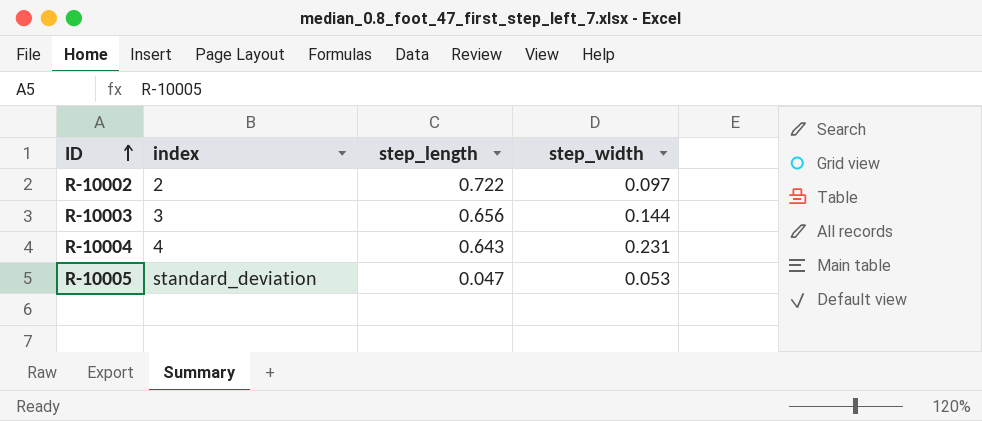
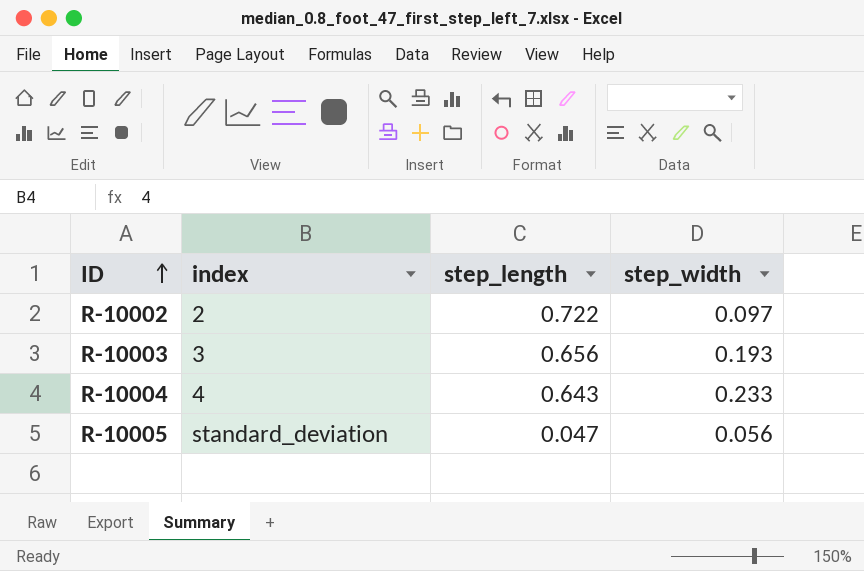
R-10003 | step_width: 0.144 -> 0.193
R-10004 | step_width: 0.231 -> 0.233
R-10005 | step_width: 0.053 -> 0.056

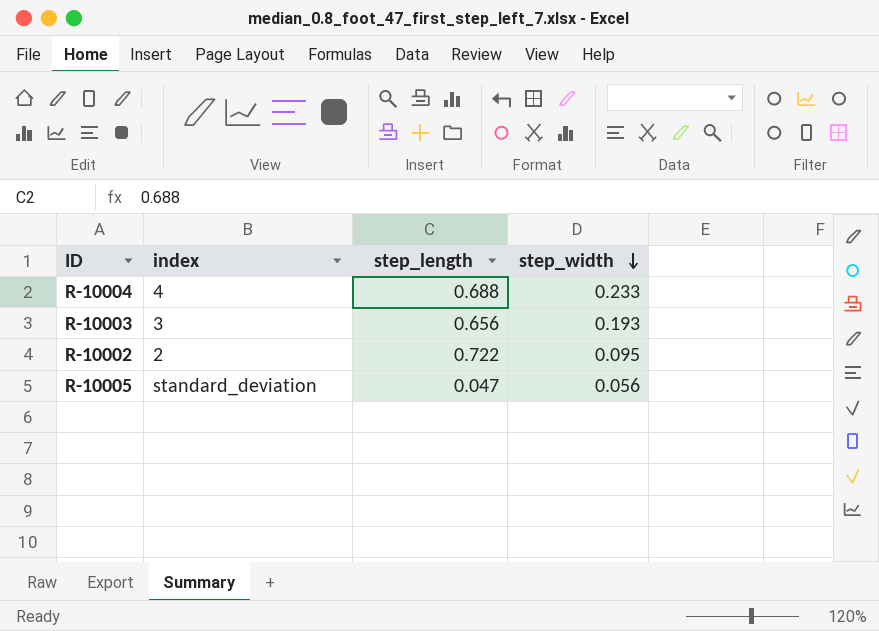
row order: ID ascending -> step_width descending
R-10004 | step_length: 0.643 -> 0.688
R-10002 | step_width: 0.097 -> 0.095

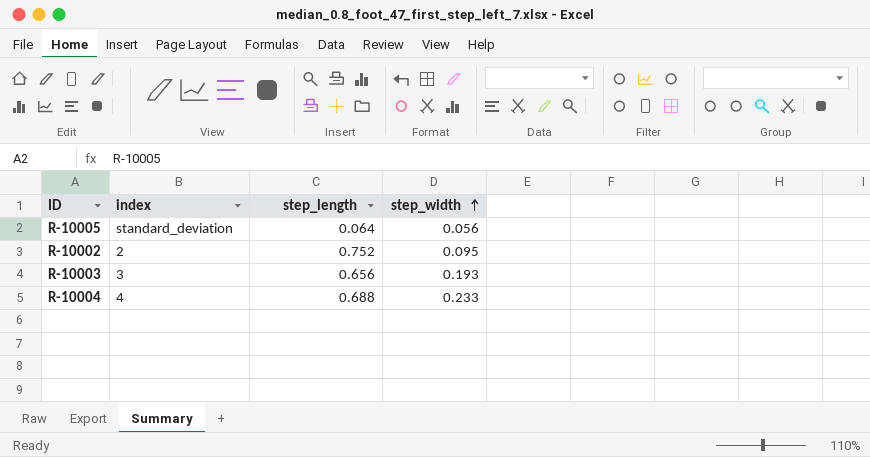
row order: step_width descending -> step_width ascending
R-10005 | step_length: 0.047 -> 0.064
R-10002 | step_length: 0.722 -> 0.752

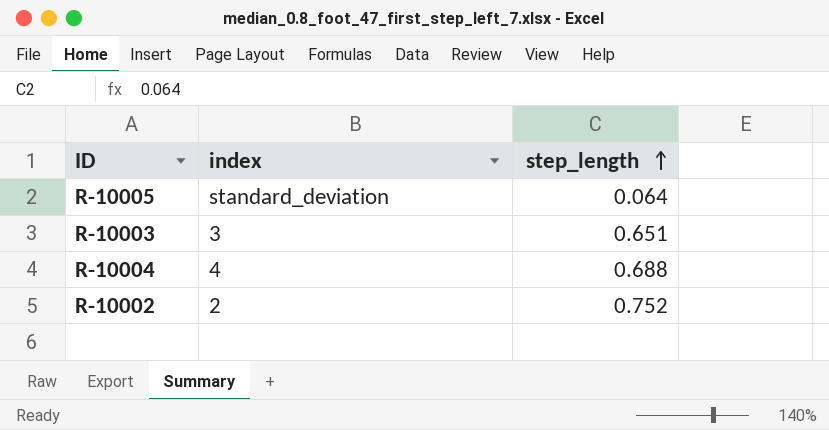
row order: step_width ascending -> step_length ascending
column step_width | position: 4 -> none
R-10003 | step_length: 0.656 -> 0.651

